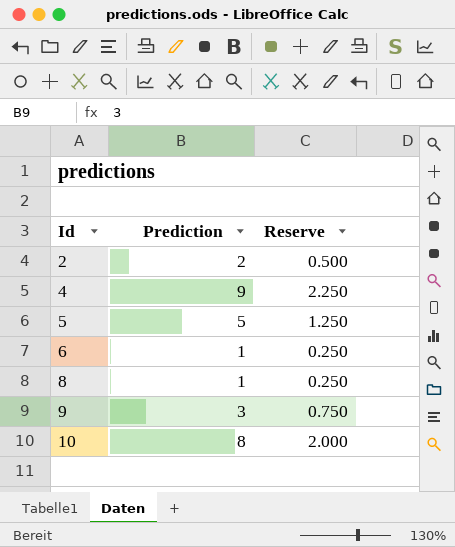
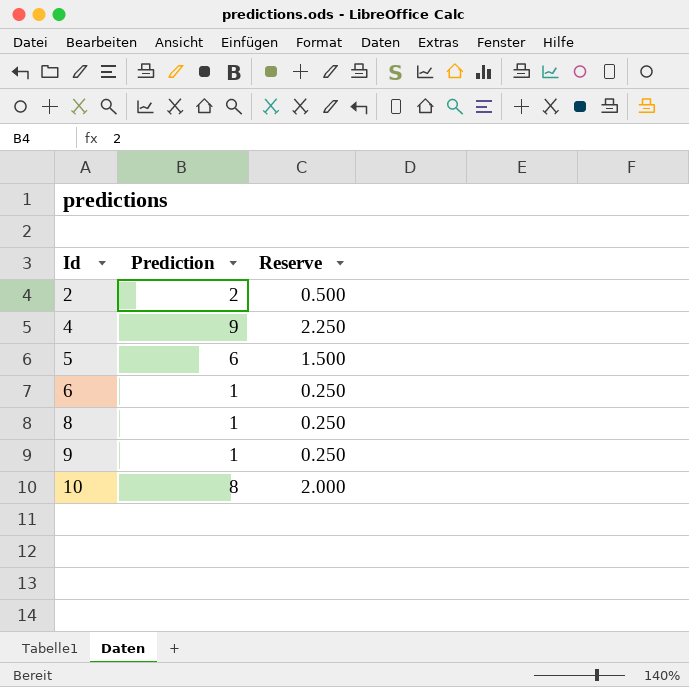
5 | Prediction: 5 -> 6
5 | Reserve: 1.250 -> 1.500
9 | Prediction: 3 -> 1
9 | Reserve: 0.750 -> 0.250

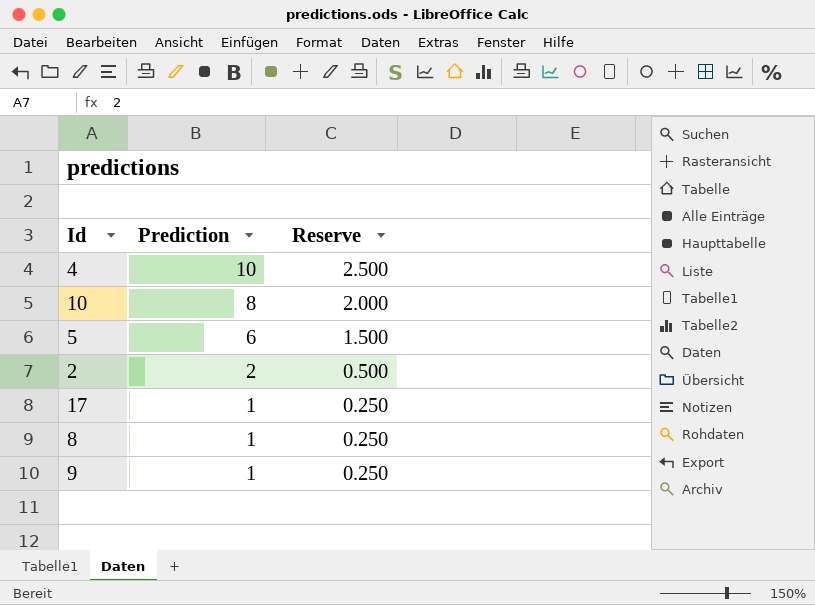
row order: Id ascending -> Prediction descending
row 6: 1 | 0.250 -> none
4 | Prediction: 9 -> 10
4 | Reserve: 2.250 -> 2.500
row 17: none -> 1 | 0.250

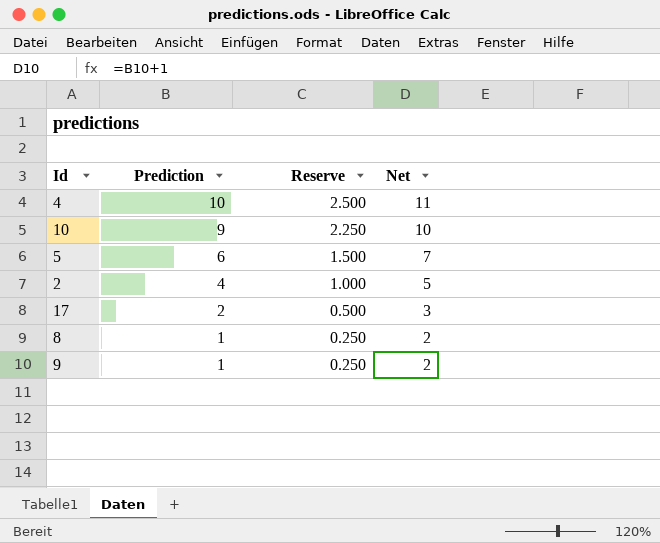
column Net | formula: none -> [Prediction] + 1
10 | Prediction: 8 -> 9
10 | Reserve: 2.000 -> 2.250
2 | Prediction: 2 -> 4
2 | Reserve: 0.500 -> 1.000
17 | Prediction: 1 -> 2
17 | Reserve: 0.250 -> 0.500

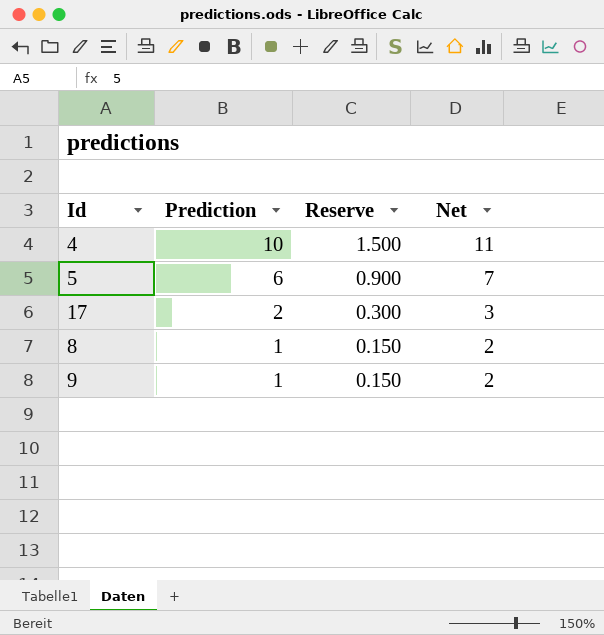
column Reserve | formula: [Prediction] * 0.25 -> [Prediction] * 0.15
row 10: 9 | 2.250 | 10 -> none
row 2: 4 | 1.000 | 5 -> none

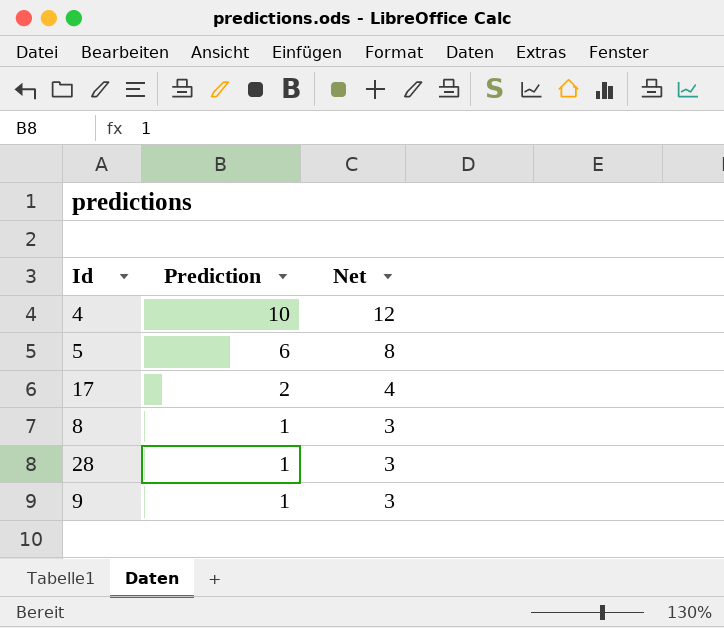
column Reserve | formula: [Prediction] * 0.15 -> none
column Net | formula: [Prediction] + 1 -> [Prediction] + 2
row 28: none -> 1 | 3

